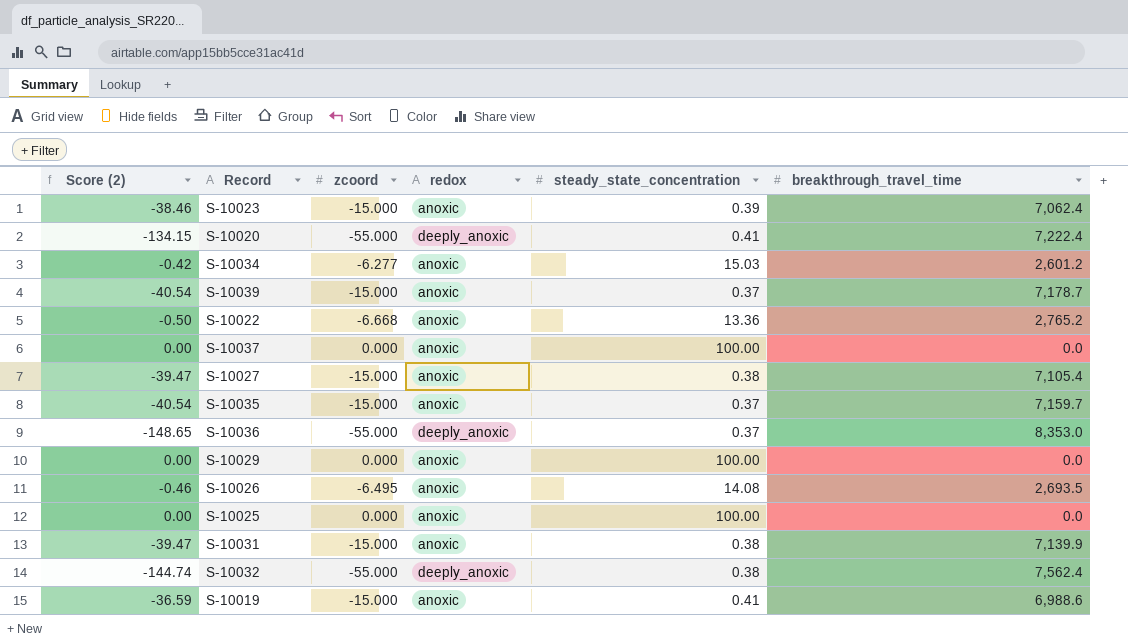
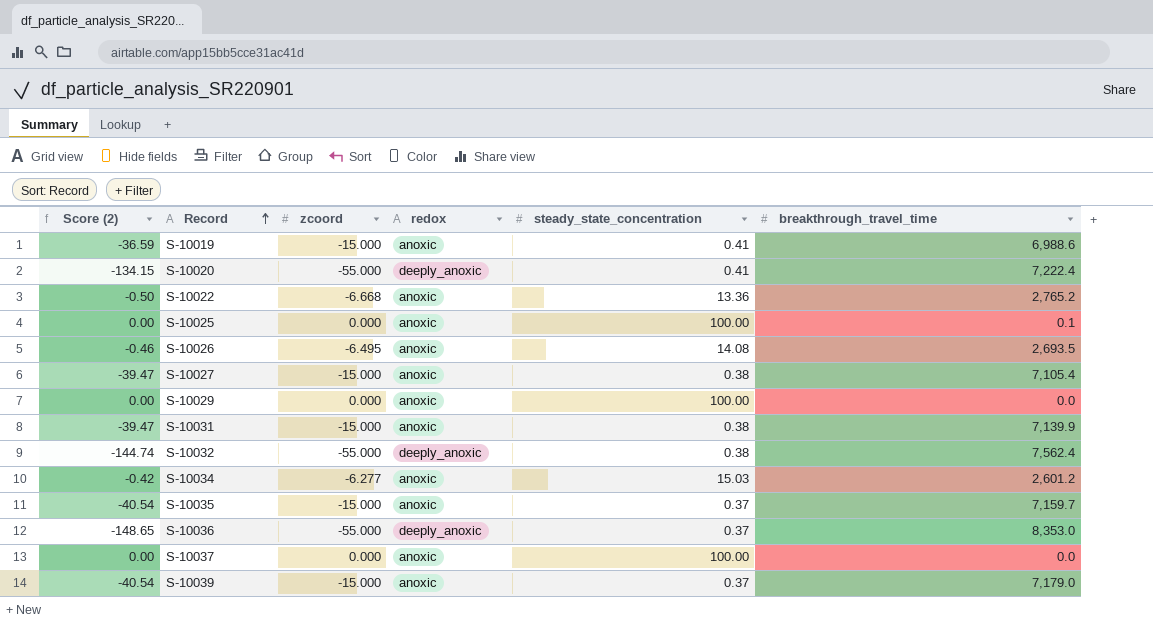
row order: none -> Record ascending
row S-10023: -38.46 | -15.000 | anoxic | 0.39 | 7,062.4 -> none
S-10025 | breakthrough_travel_time: 0.0 -> 0.1
S-10039 | breakthrough_travel_time: 7,178.7 -> 7,179.0

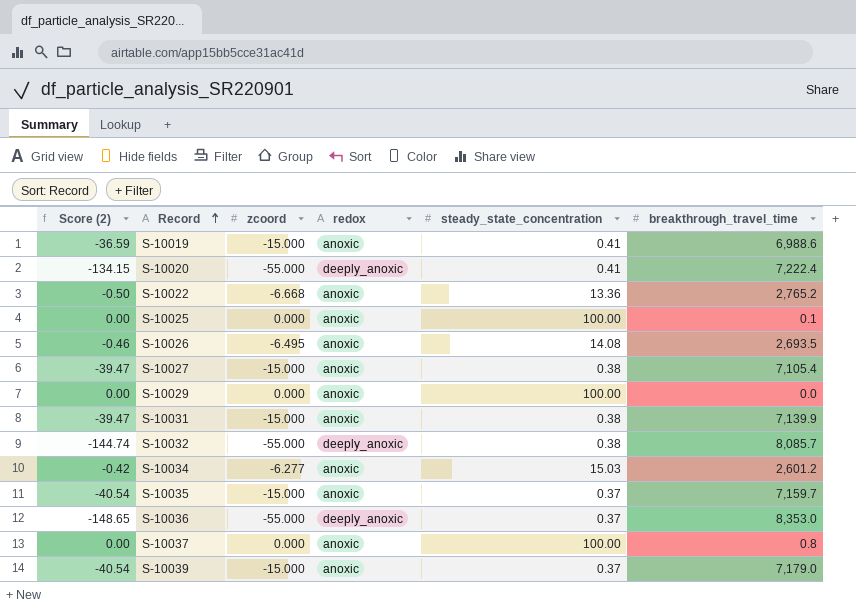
S-10032 | breakthrough_travel_time: 7,562.4 -> 8,085.7
S-10037 | breakthrough_travel_time: 0.0 -> 0.8

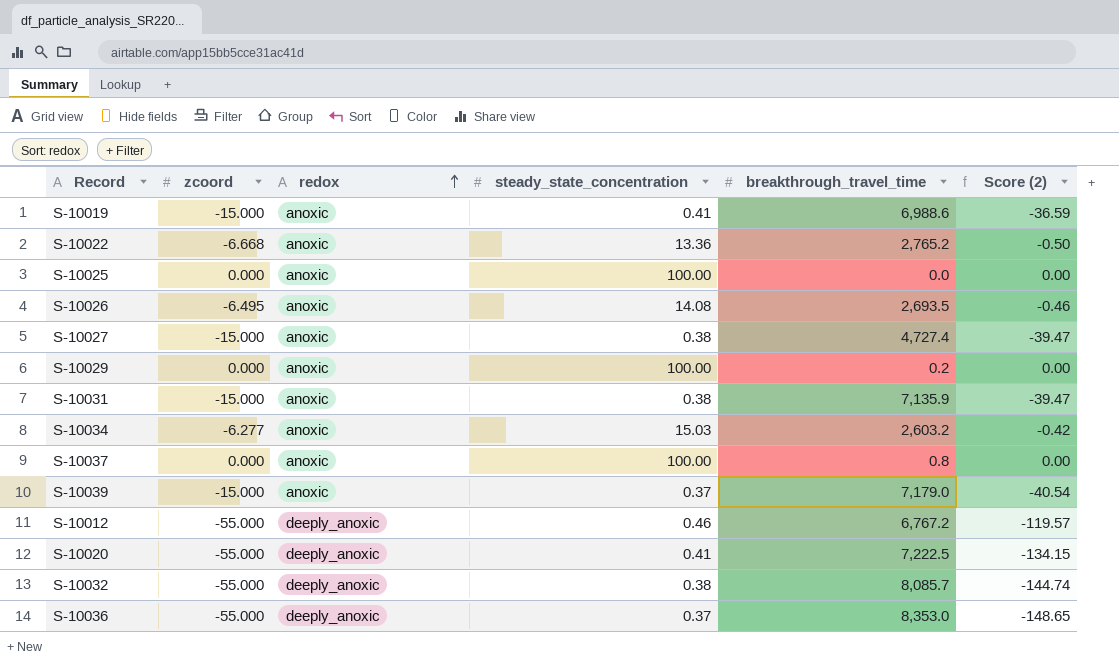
row order: Record ascending -> redox ascending
column Score (2) | position: 1 -> 6
row S-10035: -40.54 | -15.000 | anoxic | 0.37 | 7,159.7 -> none
S-10025 | breakthrough_travel_time: 0.1 -> 0.0
S-10027 | breakthrough_travel_time: 7,105.4 -> 4,727.4
S-10029 | breakthrough_travel_time: 0.0 -> 0.2
S-10031 | breakthrough_travel_time: 7,139.9 -> 7,135.9
S-10034 | breakthrough_travel_time: 2,601.2 -> 2,603.2
row S-10012: none -> -55.000 | deeply_anoxic | 0.46 | 6,767.2 | -119.57
S-10020 | breakthrough_travel_time: 7,222.4 -> 7,222.5

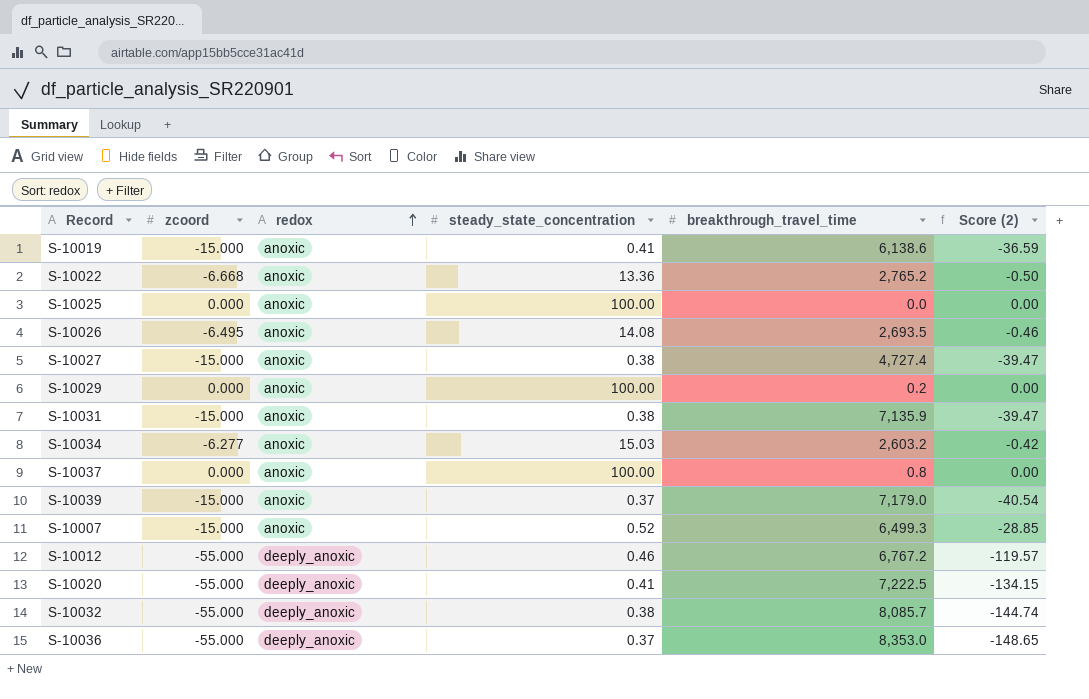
S-10019 | breakthrough_travel_time: 6,988.6 -> 6,138.6
row S-10007: none -> -15.000 | anoxic | 0.52 | 6,499.3 | -28.85

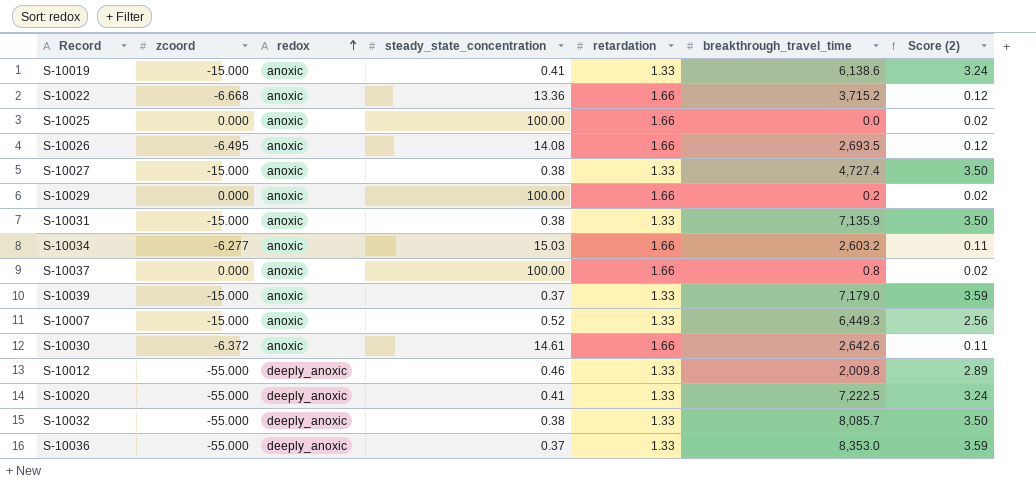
column retardation | position: none -> 5
column Score (2) | formula: [zcoord] / [steady_state_concentration] -> [retardation] / [steady_state_concentration]
S-10022 | breakthrough_travel_time: 2,765.2 -> 3,715.2
S-10007 | breakthrough_travel_time: 6,499.3 -> 6,449.3
row S-10030: none -> -6.372 | anoxic | 14.61 | 1.66 | 2,642.6 | 0.11
S-10012 | breakthrough_travel_time: 6,767.2 -> 2,009.8

